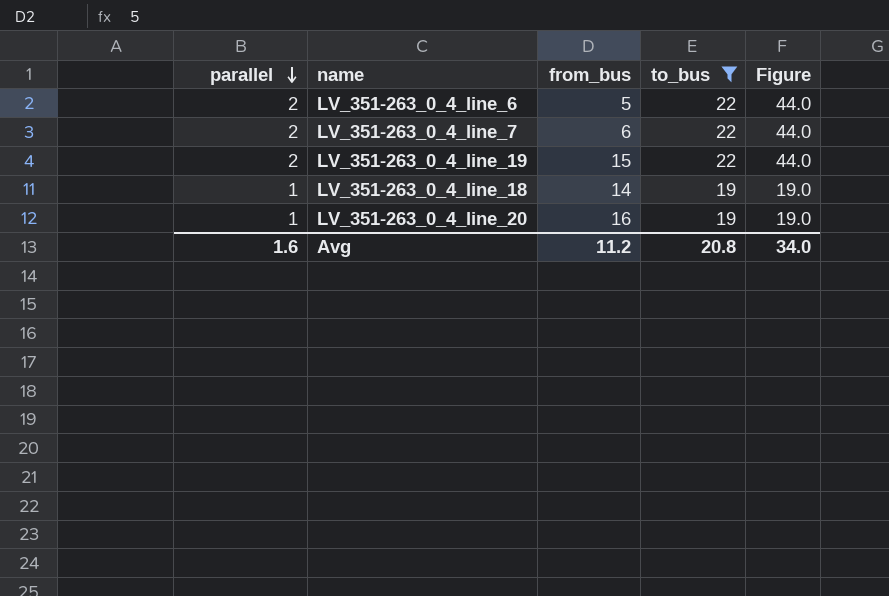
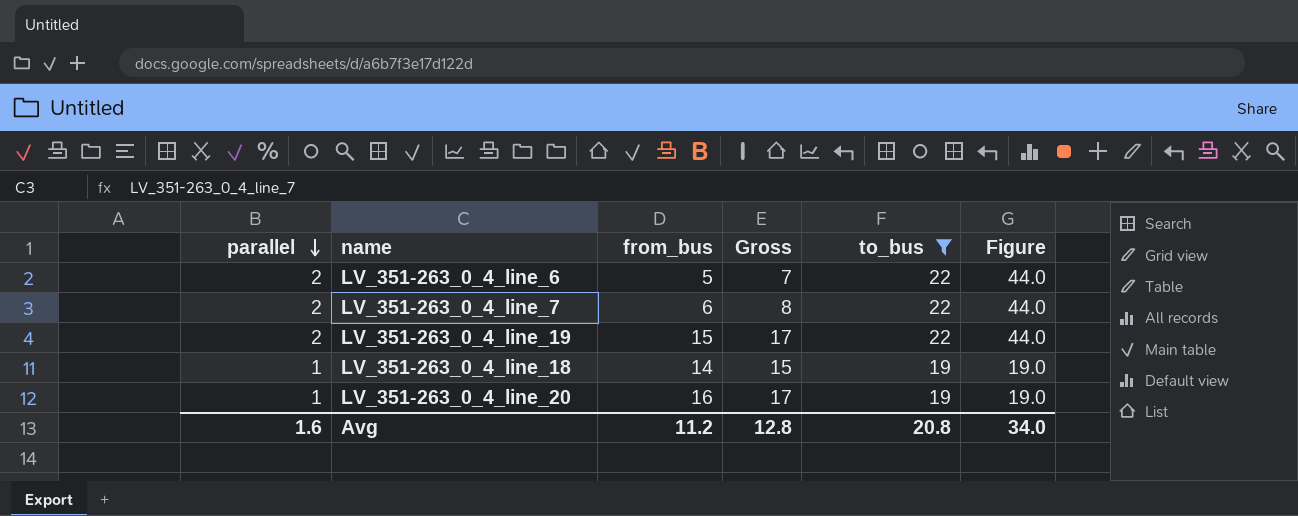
column Gross | formula: none -> [parallel] + [from_bus]

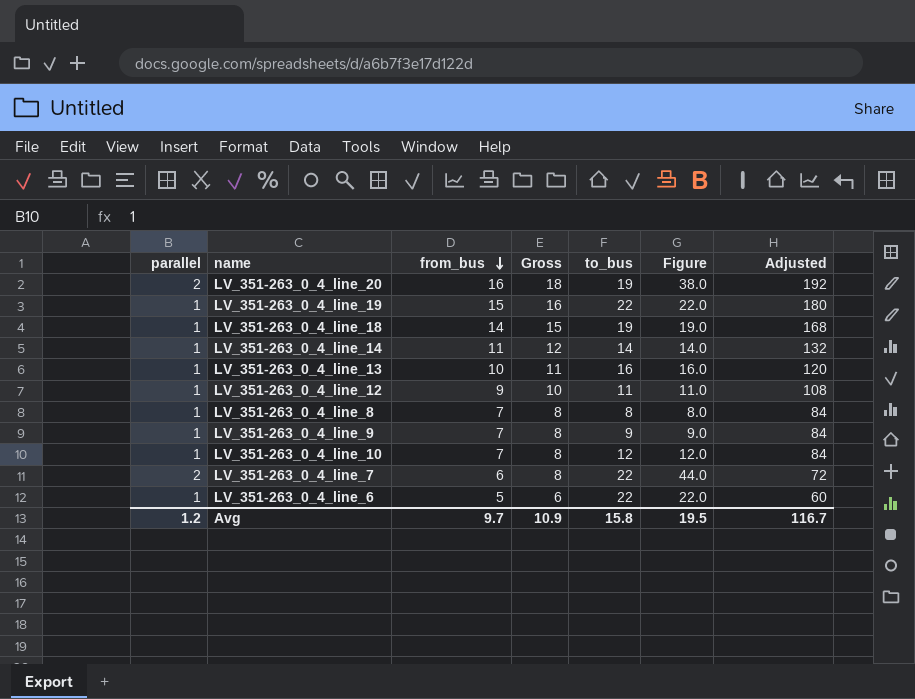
filter: to_bus >= 19 -> none
row order: parallel descending -> from_bus descending
column Adjusted | formula: none -> [from_bus] * 12
LV_351-263_0_4_line_20 | parallel: 1 -> 2
LV_351-263_0_4_line_20 | Gross: 17 -> 18
LV_351-263_0_4_line_20 | Figure: 19.0 -> 38.0
LV_351-263_0_4_line_19 | parallel: 2 -> 1
LV_351-263_0_4_line_19 | Gross: 17 -> 16
LV_351-263_0_4_line_19 | Figure: 44.0 -> 22.0
LV_351-263_0_4_line_6 | parallel: 2 -> 1
LV_351-263_0_4_line_6 | Gross: 7 -> 6
LV_351-263_0_4_line_6 | Figure: 44.0 -> 22.0
Avg | parallel: 1.6 -> 1.2
Avg | from_bus: 11.2 -> 9.7
Avg | Gross: 12.8 -> 10.9
Avg | to_bus: 20.8 -> 15.8
Avg | Figure: 34.0 -> 19.5

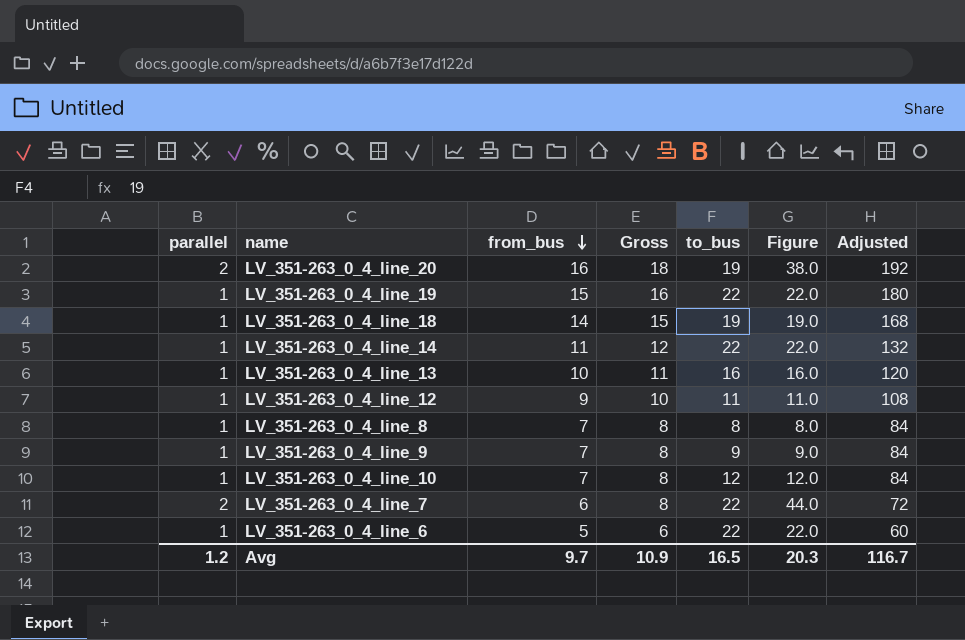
LV_351-263_0_4_line_14 | to_bus: 14 -> 22
LV_351-263_0_4_line_14 | Figure: 14.0 -> 22.0
Avg | to_bus: 15.8 -> 16.5
Avg | Figure: 19.5 -> 20.3

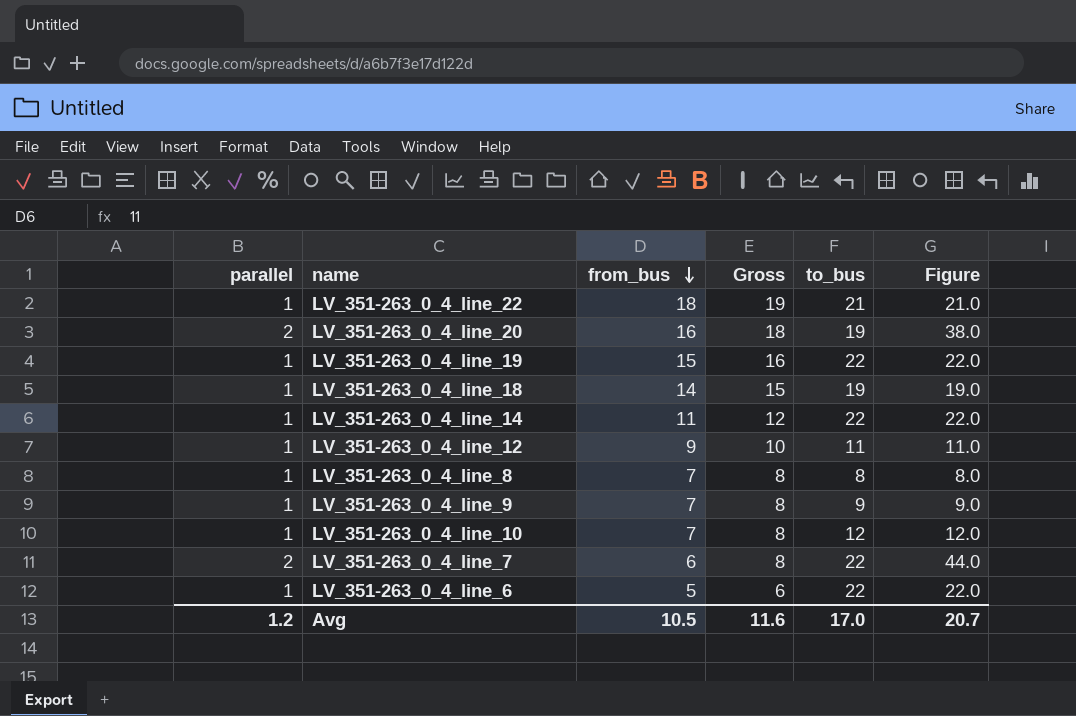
column Adjusted | formula: [from_bus] * 12 -> none
row LV_351-263_0_4_line_13: 1 | 10 | 11 | 16 | 16.0 | 120 -> none
row LV_351-263_0_4_line_22: none -> 1 | 18 | 19 | 21 | 21.0
Avg | from_bus: 9.7 -> 10.5
Avg | Gross: 10.9 -> 11.6
Avg | to_bus: 16.5 -> 17.0
Avg | Figure: 20.3 -> 20.7

